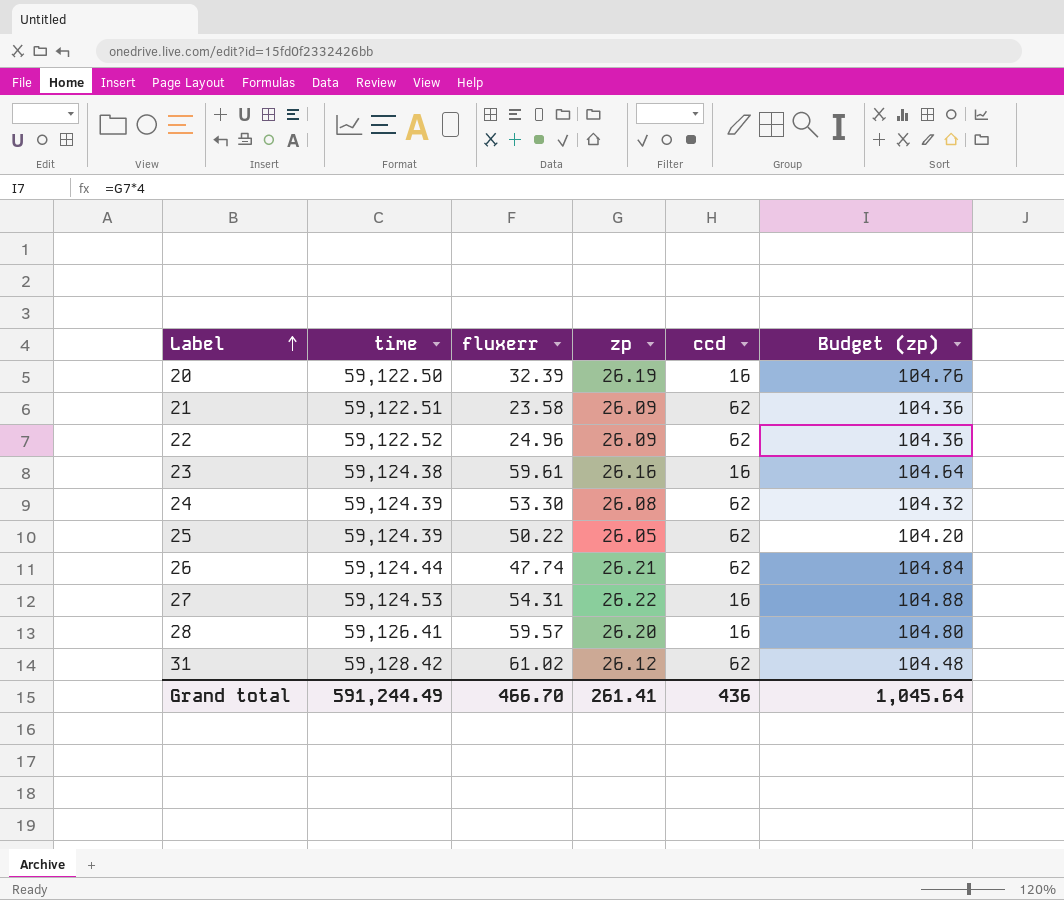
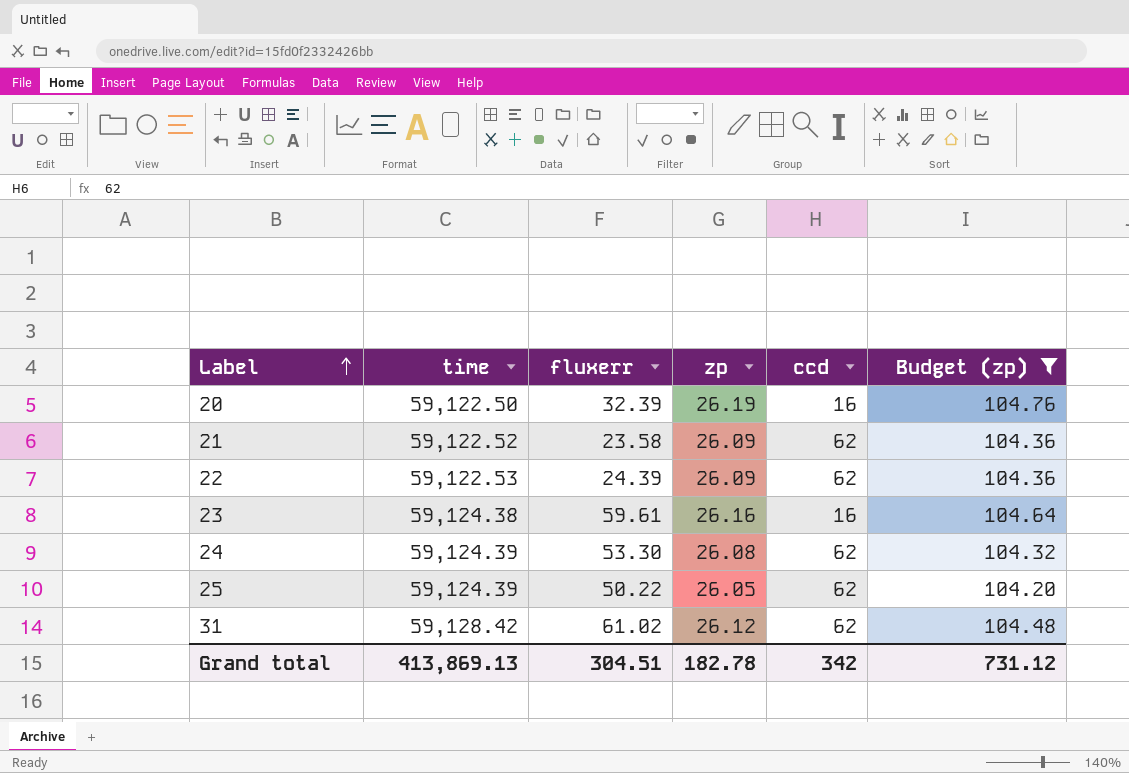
filter: none -> Budget (zp) <= 104.76
21 | time: 59,122.51 -> 59,122.52
22 | time: 59,122.52 -> 59,122.53
22 | fluxerr: 24.96 -> 24.39
Grand total | time: 591,244.49 -> 413,869.13
Grand total | fluxerr: 466.70 -> 304.51
Grand total | zp: 261.41 -> 182.78
Grand total | ccd: 436 -> 342
Grand total | Budget (zp): 1,045.64 -> 731.12

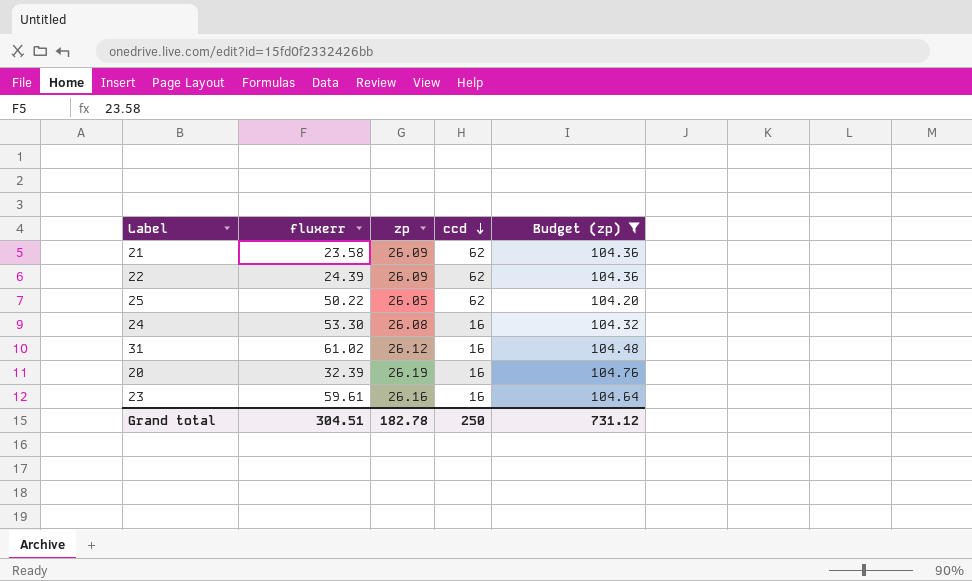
row order: Label ascending -> ccd descending
column time | position: 2 -> none
24 | ccd: 62 -> 16
31 | ccd: 62 -> 16
Grand total | ccd: 342 -> 250

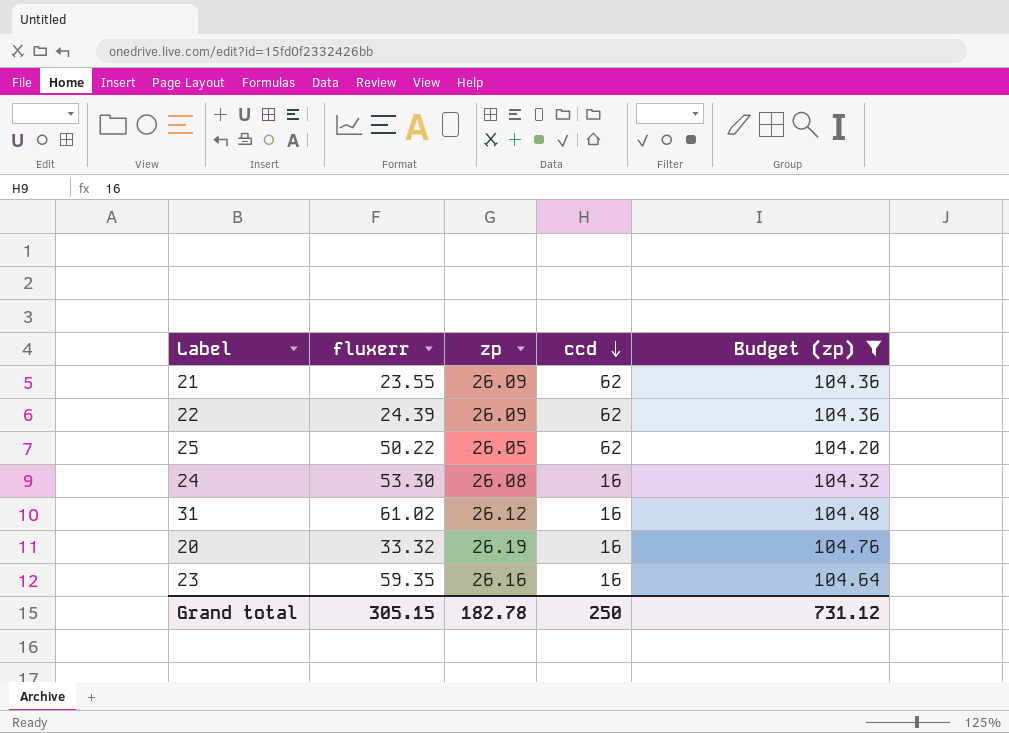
21 | fluxerr: 23.58 -> 23.55
20 | fluxerr: 32.39 -> 33.32
23 | fluxerr: 59.61 -> 59.35
Grand total | fluxerr: 304.51 -> 305.15

